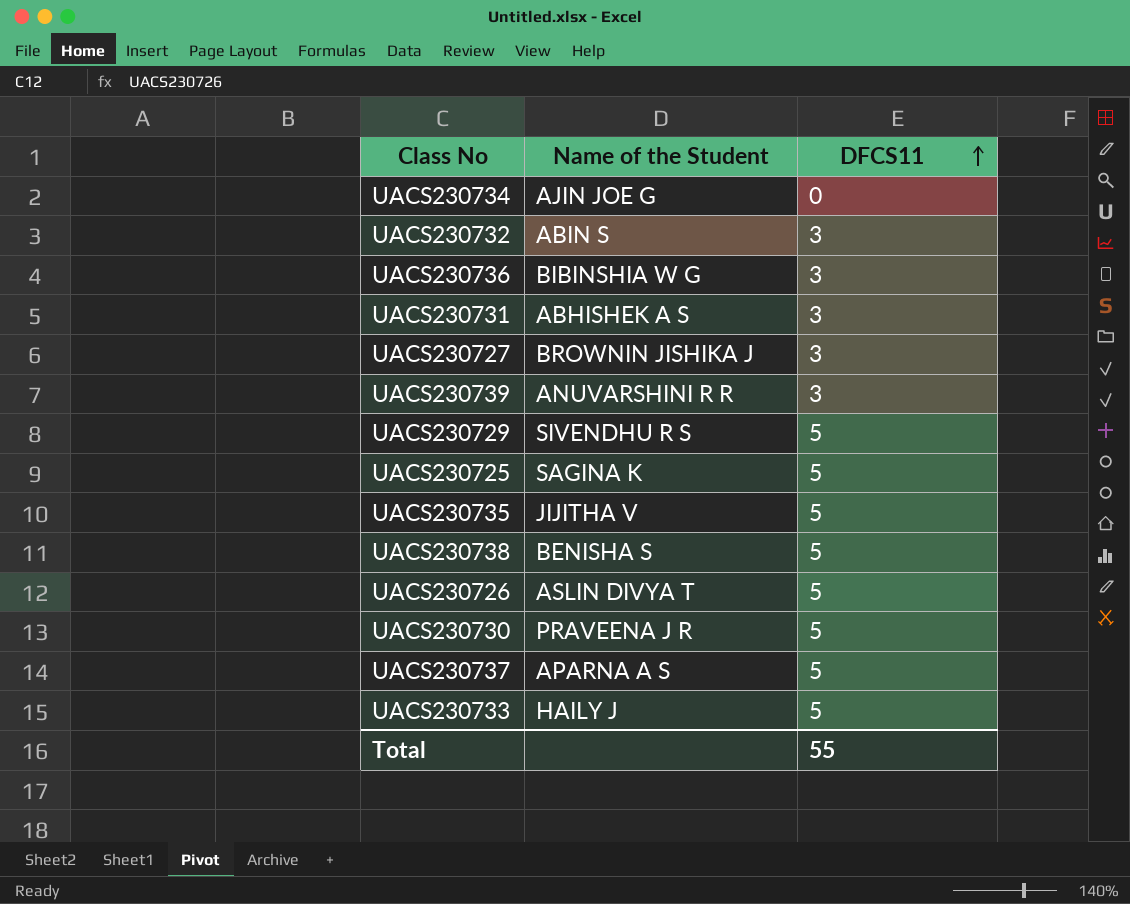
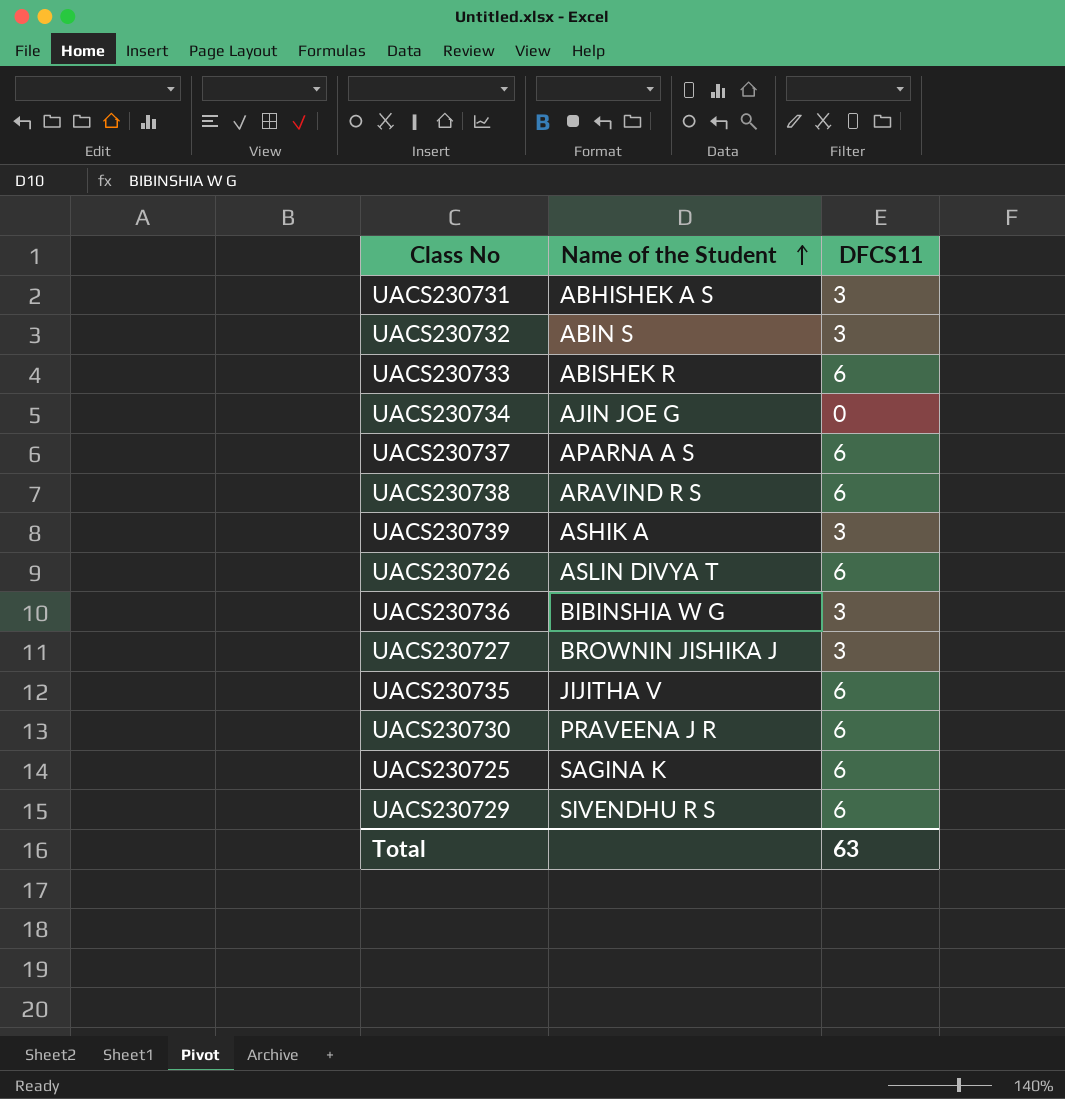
row order: DFCS11 ascending -> Name of the Student ascending
UACS230733 | Name of the Student: HAILY J -> ABISHEK R
UACS230733 | DFCS11: 5 -> 6
UACS230737 | DFCS11: 5 -> 6
UACS230738 | Name of the Student: BENISHA S -> ARAVIND R S
UACS230738 | DFCS11: 5 -> 6
UACS230739 | Name of the Student: ANUVARSHINI R R -> ASHIK A
UACS230726 | DFCS11: 5 -> 6
UACS230735 | DFCS11: 5 -> 6
UACS230730 | DFCS11: 5 -> 6
UACS230725 | DFCS11: 5 -> 6
UACS230729 | DFCS11: 5 -> 6
Total | DFCS11: 55 -> 63

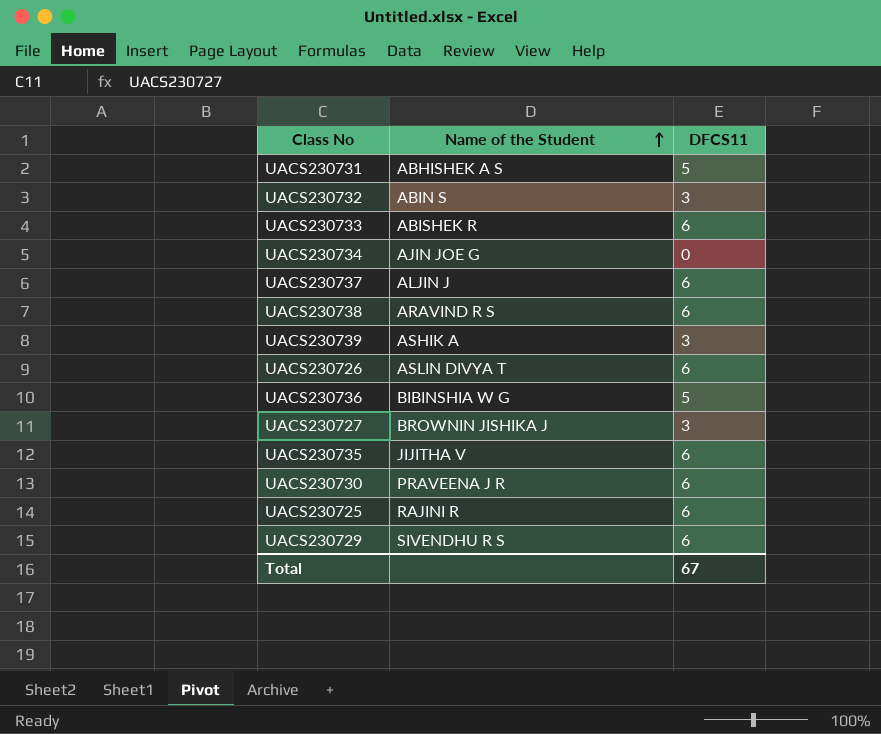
UACS230731 | DFCS11: 3 -> 5
UACS230737 | Name of the Student: APARNA A S -> ALJIN J
UACS230736 | DFCS11: 3 -> 5
UACS230725 | Name of the Student: SAGINA K -> RAJINI R
Total | DFCS11: 63 -> 67

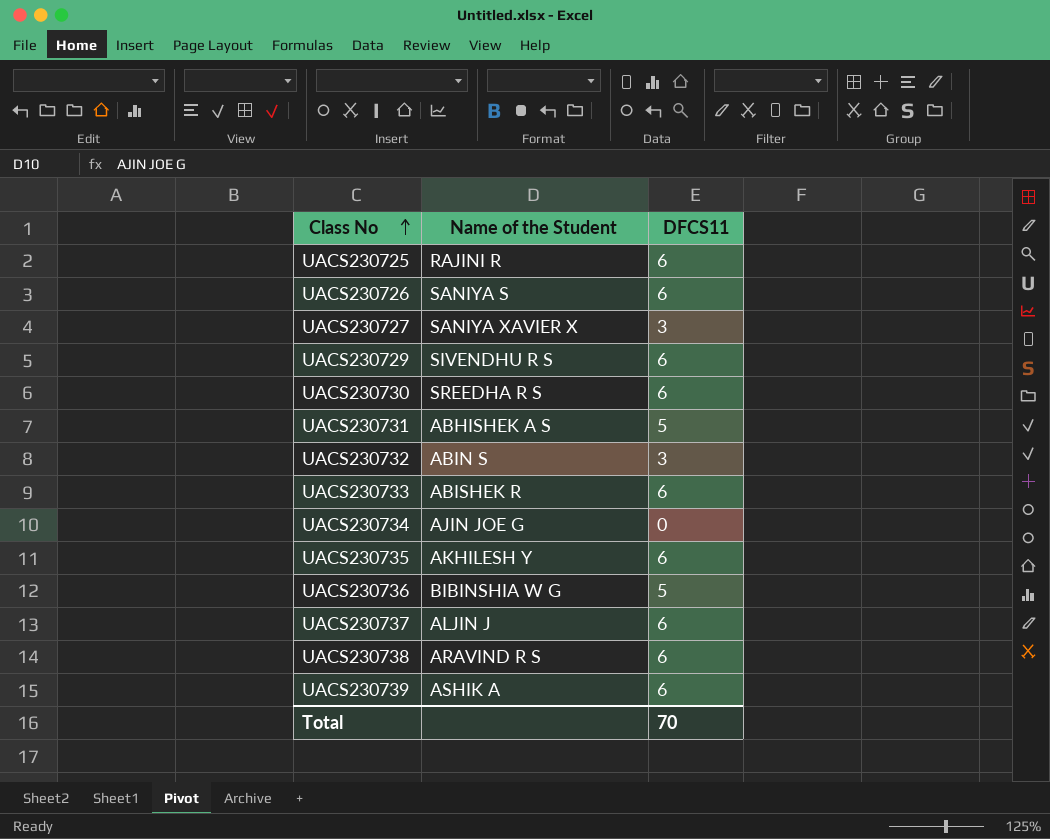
row order: Name of the Student ascending -> Class No ascending
UACS230726 | Name of the Student: ASLIN DIVYA T -> SANIYA S
UACS230727 | Name of the Student: BROWNIN JISHIKA J -> SANIYA XAVIER X
UACS230730 | Name of the Student: PRAVEENA J R -> SREEDHA R S
UACS230735 | Name of the Student: JIJITHA V -> AKHILESH Y
UACS230739 | DFCS11: 3 -> 6
Total | DFCS11: 67 -> 70

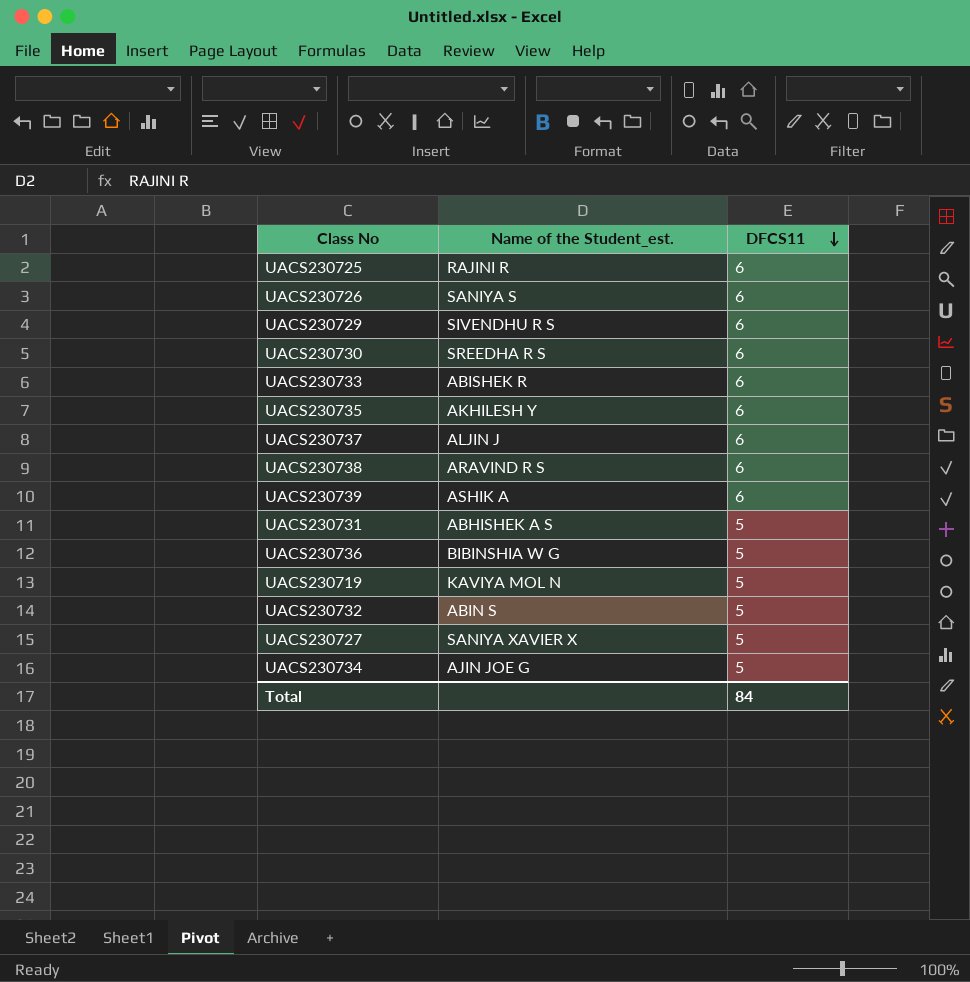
row order: Class No ascending -> DFCS11 descending
column name: Name of the Student -> Name of the Student_est.
row UACS230719: none -> KAVIYA MOL N | 5
UACS230732 | DFCS11: 3 -> 5
UACS230727 | DFCS11: 3 -> 5
UACS230734 | DFCS11: 0 -> 5
Total | DFCS11: 70 -> 84

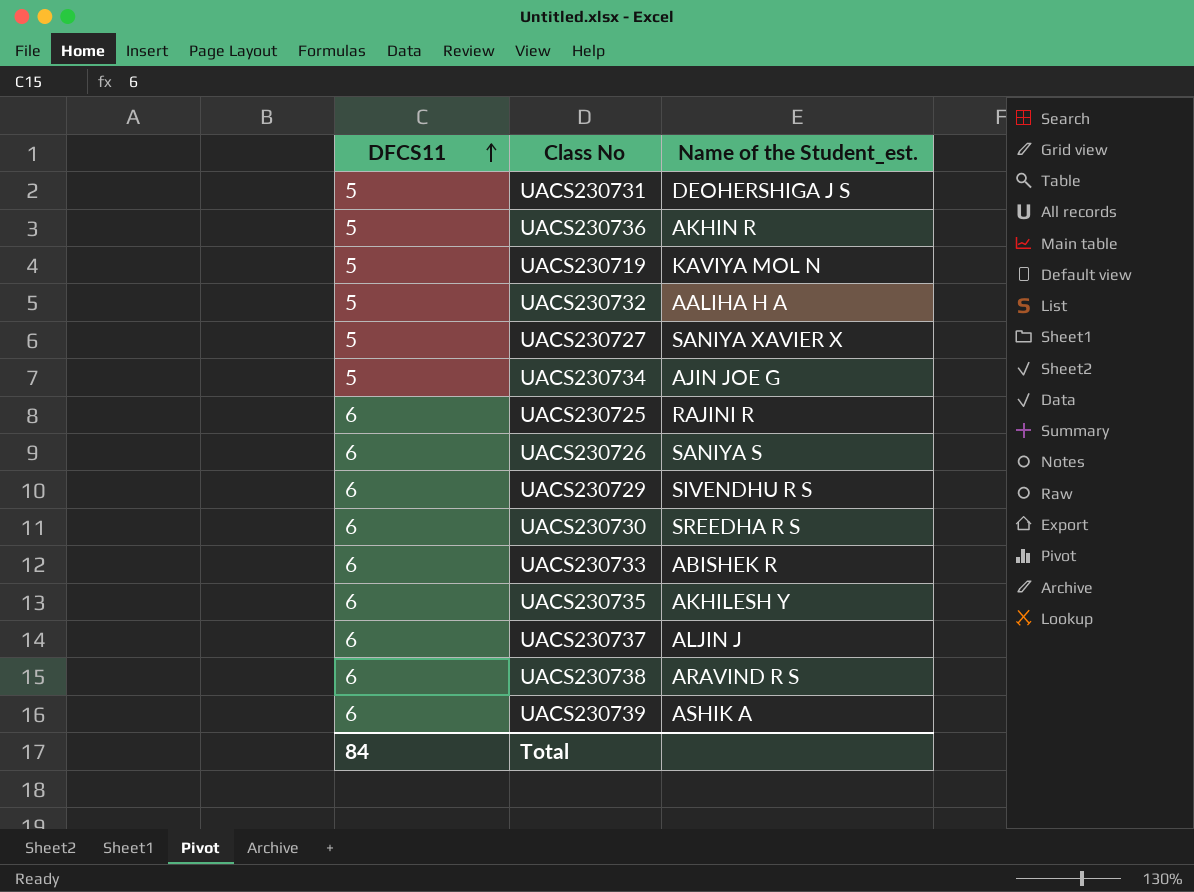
row order: DFCS11 descending -> DFCS11 ascending
column DFCS11 | position: 3 -> 1
UACS230731 | Name of the Student_est.: ABHISHEK A S -> DEOHERSHIGA J S
UACS230736 | Name of the Student_est.: BIBINSHIA W G -> AKHIN R
UACS230732 | Name of the Student_est.: ABIN S -> AALIHA H A

